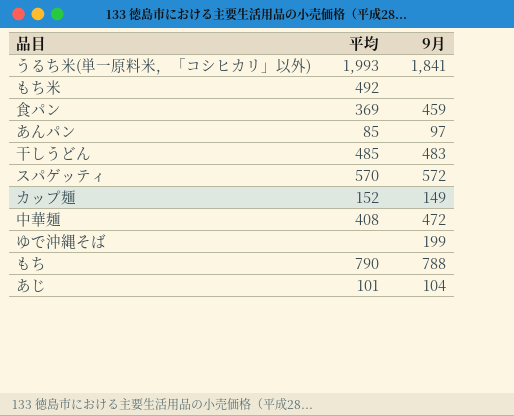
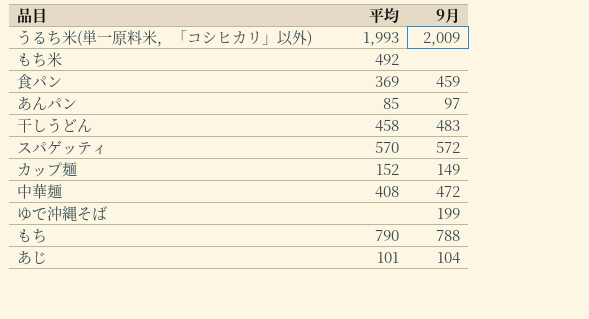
うるち米(単一原料米，「コシヒカリ」以外) | 9月: 1,841 -> 2,009
干しうどん | 平均: 485 -> 458

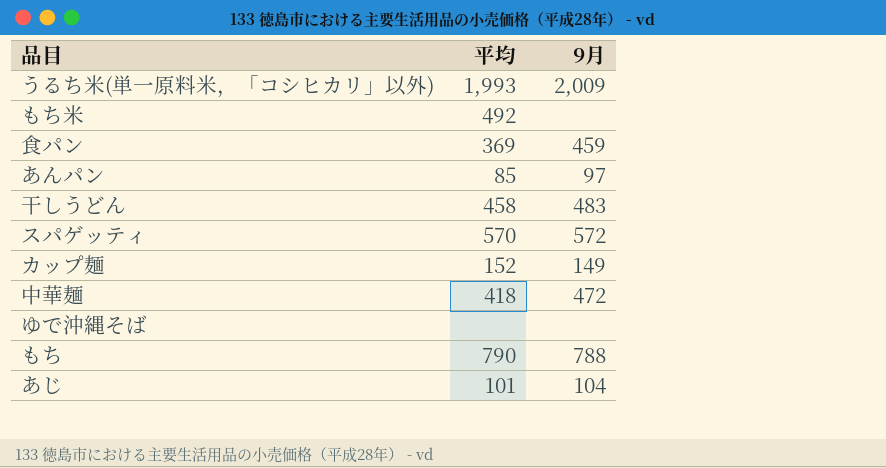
中華麺 | 平均: 408 -> 418
ゆで沖縄そば | 9月: 199 -> none

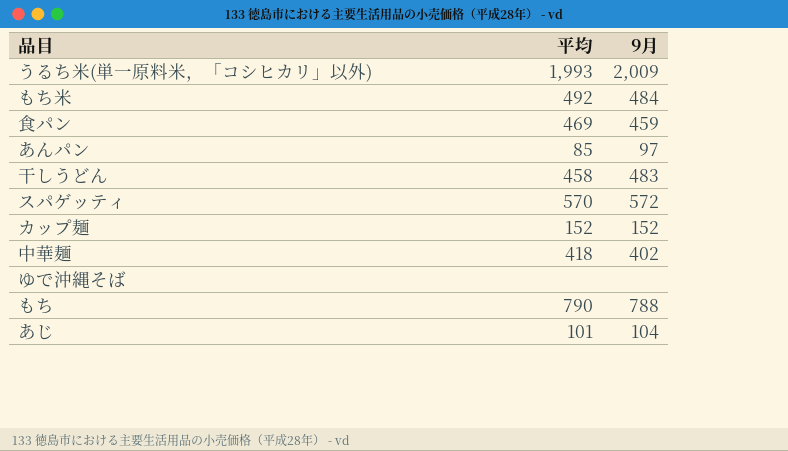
もち米 | 9月: none -> 484
食パン | 平均: 369 -> 469
カップ麺 | 9月: 149 -> 152
中華麺 | 9月: 472 -> 402

